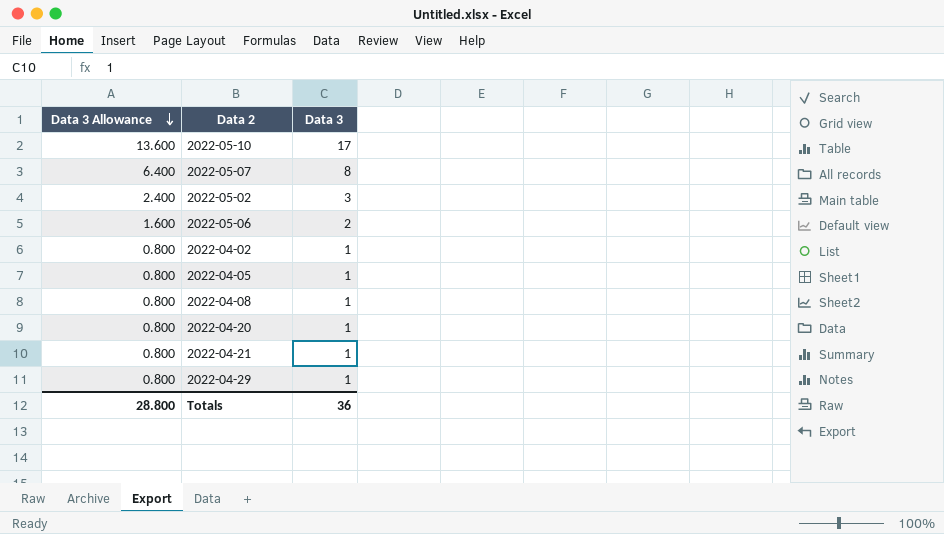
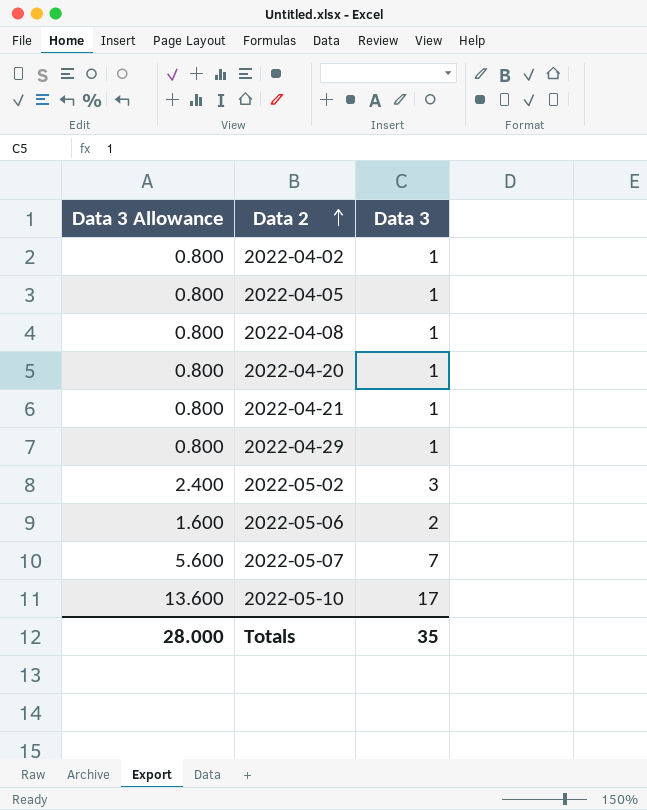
row order: Data 3 Allowance descending -> Data 2 ascending
2022-05-07 | Data 3 Allowance: 6.400 -> 5.600
2022-05-07 | Data 3: 8 -> 7
Totals | Data 3 Allowance: 28.800 -> 28.000
Totals | Data 3: 36 -> 35

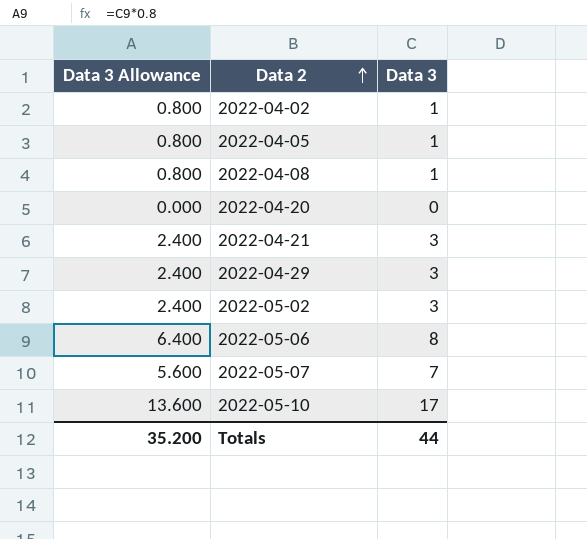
2022-04-20 | Data 3 Allowance: 0.800 -> 0.000
2022-04-20 | Data 3: 1 -> 0
2022-04-21 | Data 3 Allowance: 0.800 -> 2.400
2022-04-21 | Data 3: 1 -> 3
2022-04-29 | Data 3 Allowance: 0.800 -> 2.400
2022-04-29 | Data 3: 1 -> 3
2022-05-06 | Data 3 Allowance: 1.600 -> 6.400
2022-05-06 | Data 3: 2 -> 8
Totals | Data 3 Allowance: 28.000 -> 35.200
Totals | Data 3: 35 -> 44

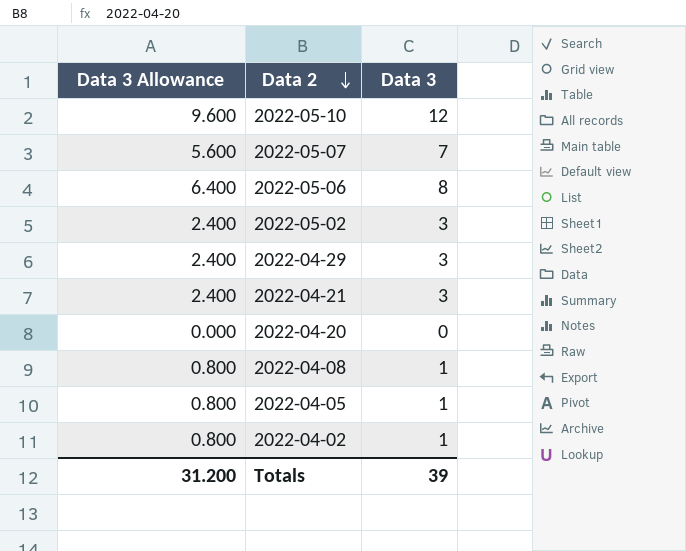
row order: Data 2 ascending -> Data 2 descending
2022-05-10 | Data 3 Allowance: 13.600 -> 9.600
2022-05-10 | Data 3: 17 -> 12
Totals | Data 3 Allowance: 35.200 -> 31.200
Totals | Data 3: 44 -> 39

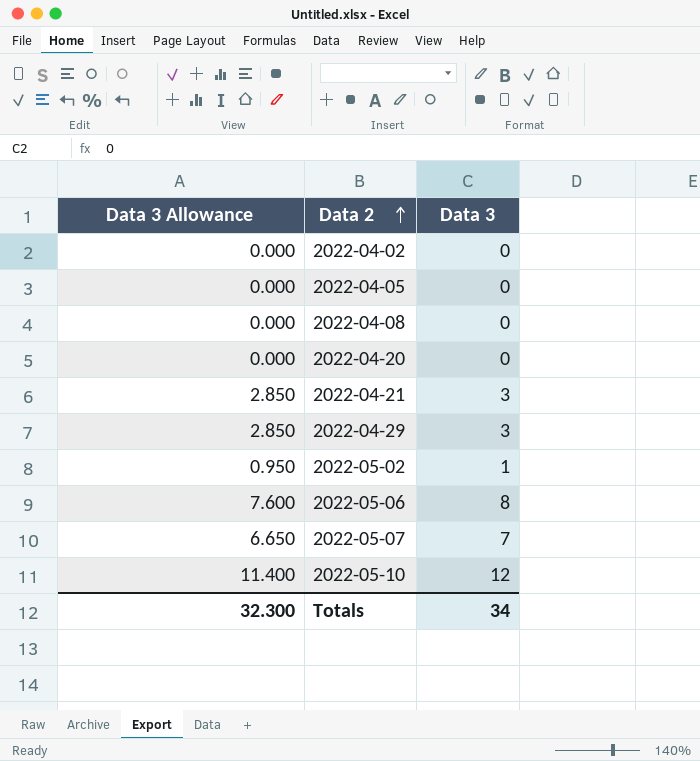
row order: Data 2 descending -> Data 2 ascending
column Data 3 Allowance | formula: [Data 3] * 0.8 -> [Data 3] * 0.95
2022-04-02 | Data 3: 1 -> 0
2022-04-05 | Data 3: 1 -> 0
2022-04-08 | Data 3: 1 -> 0
2022-05-02 | Data 3: 3 -> 1
Totals | Data 3 Allowance: 31.200 -> 32.300
Totals | Data 3: 39 -> 34

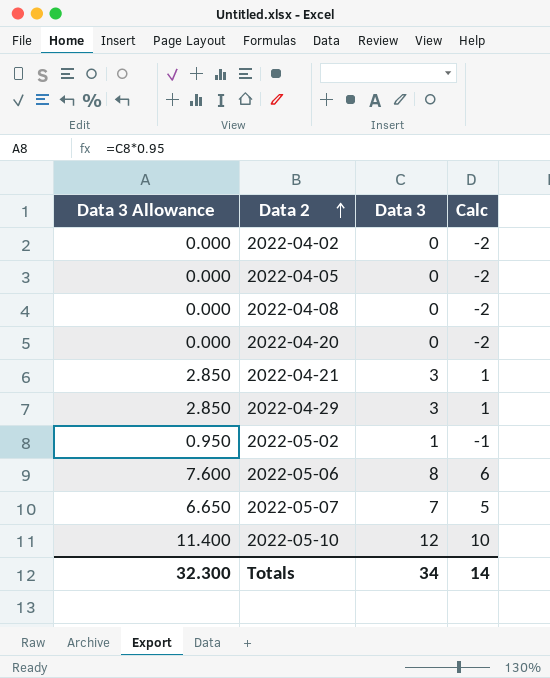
column Calc | formula: none -> [Data 3] - 2

